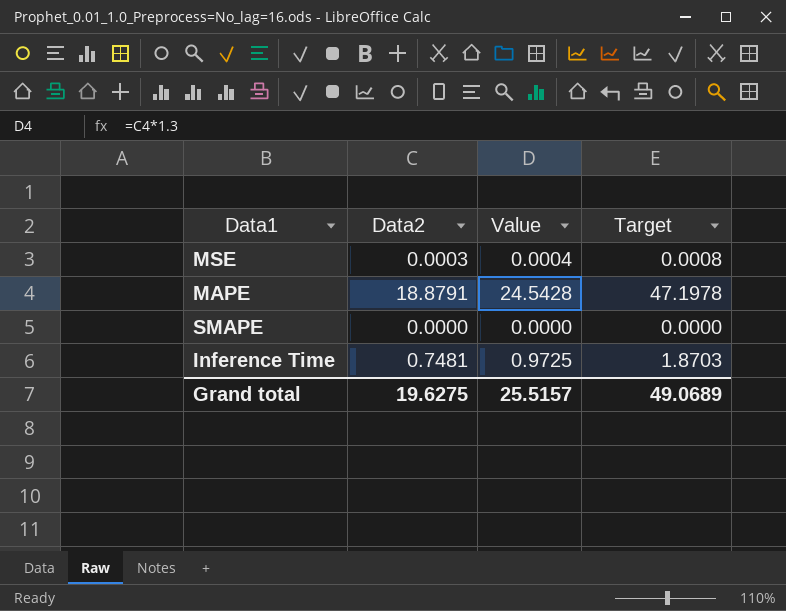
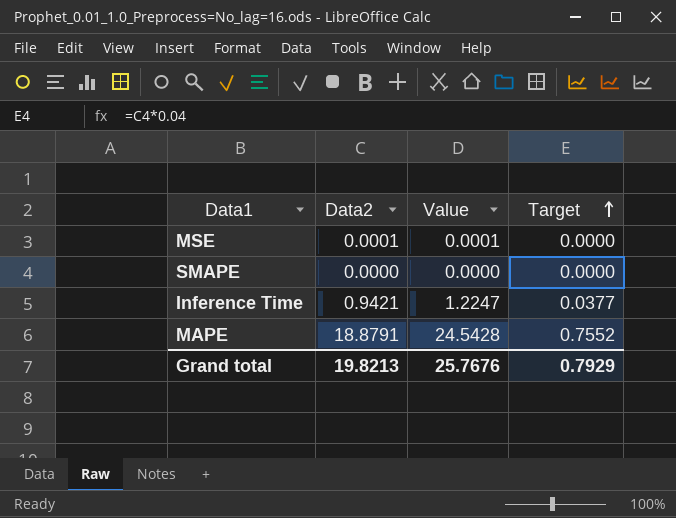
row order: none -> Target ascending
column Target | formula: [Data2] * 2.5 -> [Data2] * 0.04
MSE | Data2: 0.0003 -> 0.0001
MSE | Value: 0.0004 -> 0.0001
Inference Time | Data2: 0.7481 -> 0.9421
Inference Time | Value: 0.9725 -> 1.2247
Grand total | Data2: 19.6275 -> 19.8213
Grand total | Value: 25.5157 -> 25.7676
Grand total | Target: 49.0689 -> 0.7929

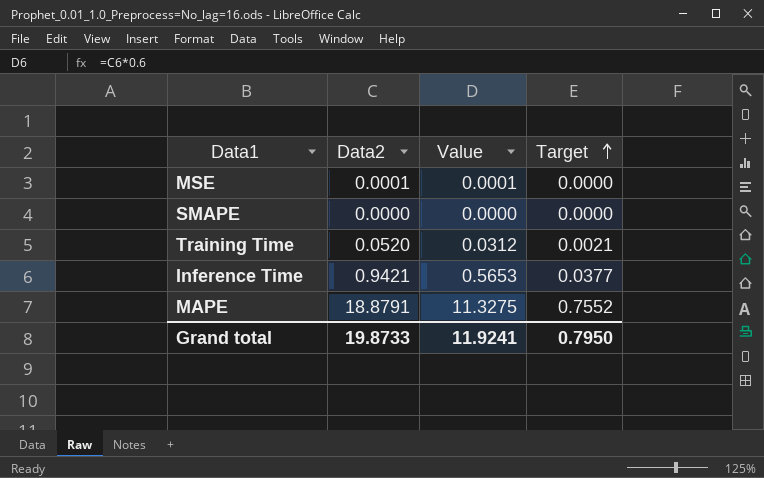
column Value | formula: [Data2] * 1.3 -> [Data2] * 0.6
row Training Time: none -> 0.0520 | 0.0312 | 0.0021
Grand total | Data2: 19.8213 -> 19.8733
Grand total | Value: 25.7676 -> 11.9241
Grand total | Target: 0.7929 -> 0.7950

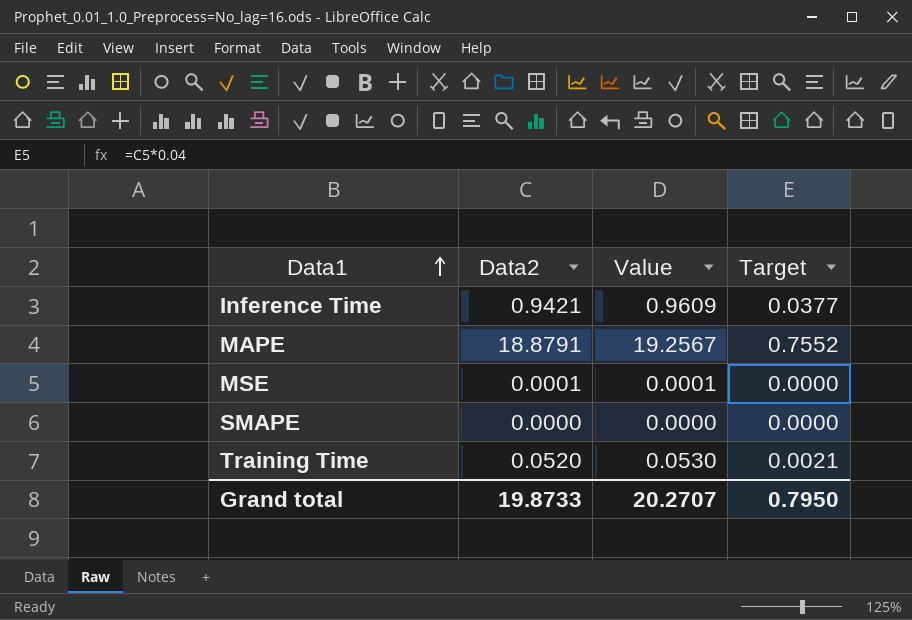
row order: Target ascending -> Data1 ascending
column Value | formula: [Data2] * 0.6 -> [Data2] * 1.02
Grand total | Value: 11.9241 -> 20.2707

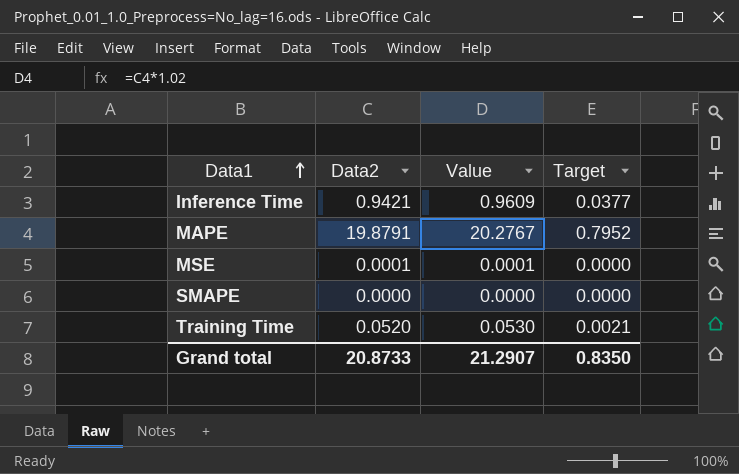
MAPE | Data2: 18.8791 -> 19.8791
MAPE | Value: 19.2567 -> 20.2767
MAPE | Target: 0.7552 -> 0.7952
Grand total | Data2: 19.8733 -> 20.8733
Grand total | Value: 20.2707 -> 21.2907
Grand total | Target: 0.7950 -> 0.8350

